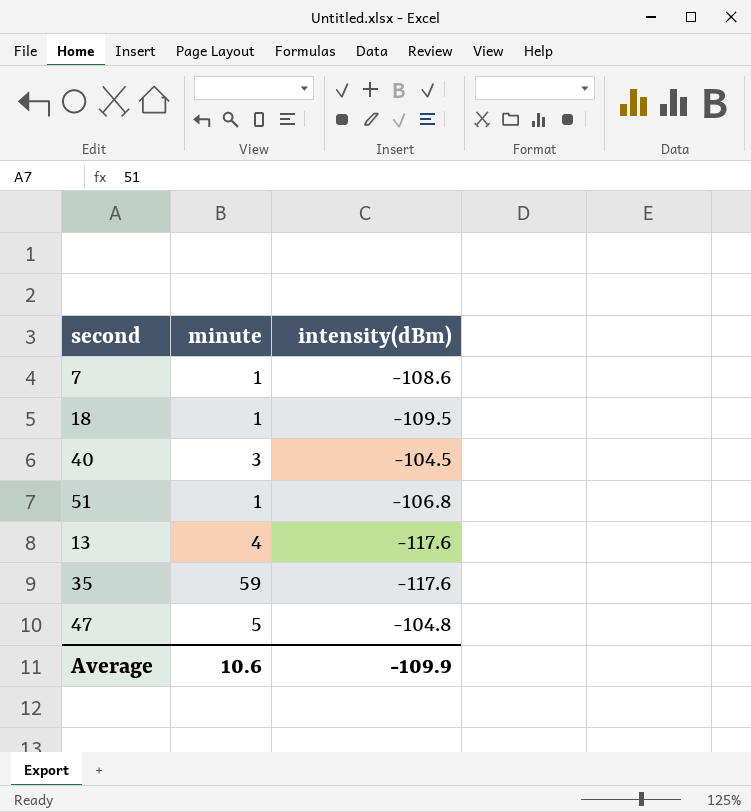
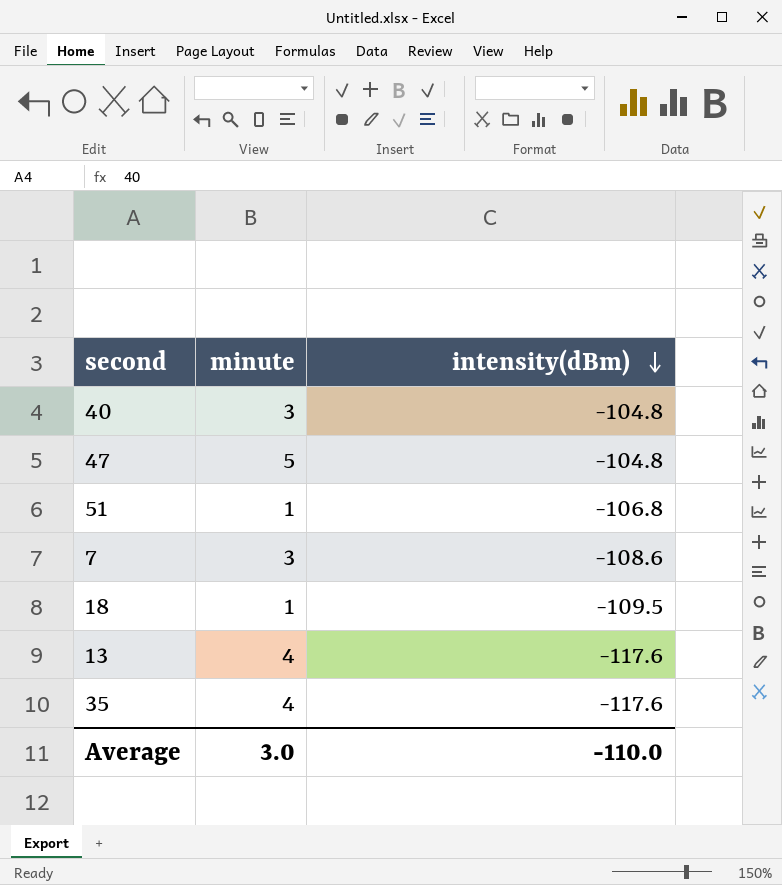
row order: none -> intensity(dBm) descending
40 | intensity(dBm): -104.5 -> -104.8
7 | minute: 1 -> 3
35 | minute: 59 -> 4
Average | minute: 10.6 -> 3.0
Average | intensity(dBm): -109.9 -> -110.0

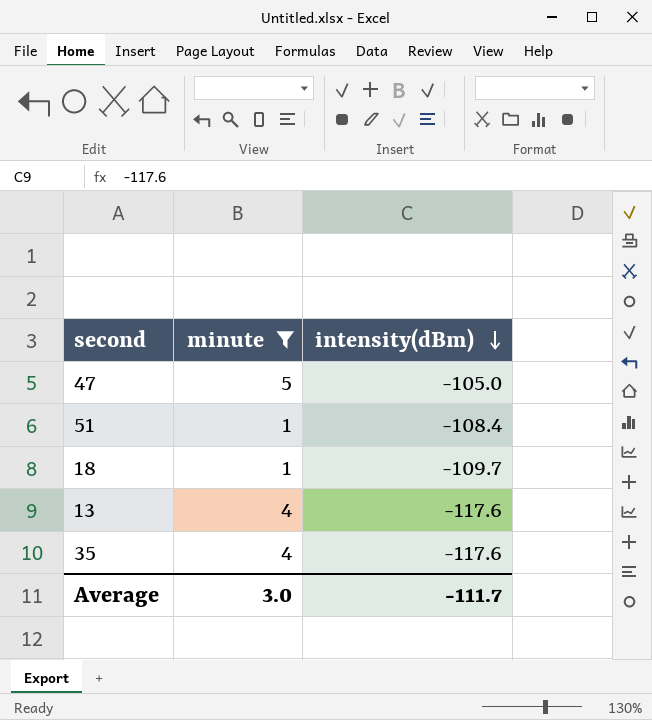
filter: none -> minute != 3
47 | intensity(dBm): -104.8 -> -105.0
51 | intensity(dBm): -106.8 -> -108.4
18 | intensity(dBm): -109.5 -> -109.7
Average | intensity(dBm): -110.0 -> -111.7

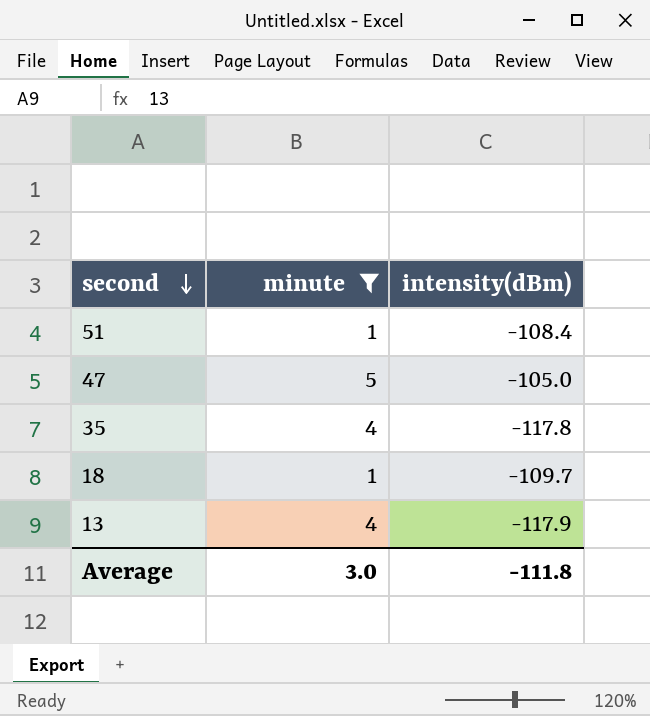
row order: intensity(dBm) descending -> second descending
35 | intensity(dBm): -117.6 -> -117.8
13 | intensity(dBm): -117.6 -> -117.9
Average | intensity(dBm): -111.7 -> -111.8

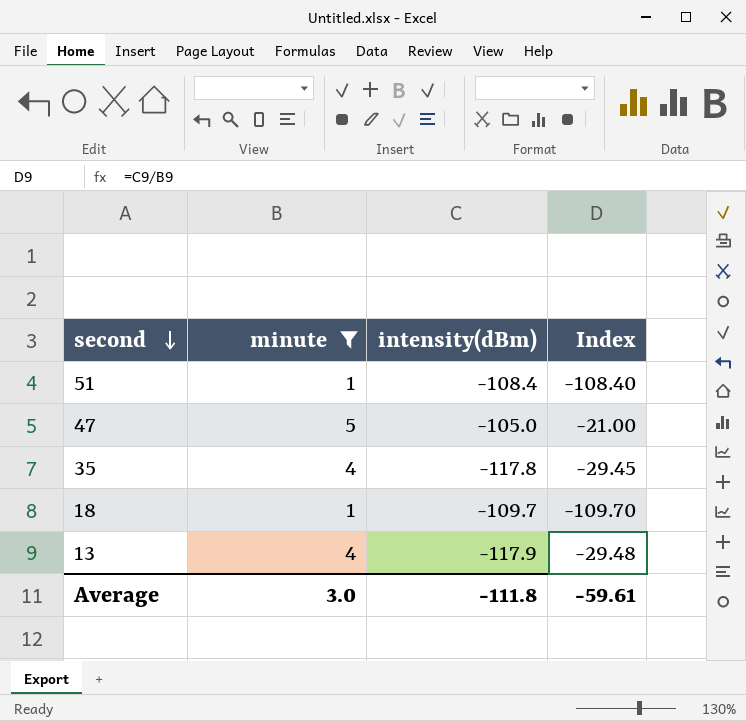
column Index | formula: none -> [intensity(dBm)] / [minute]

